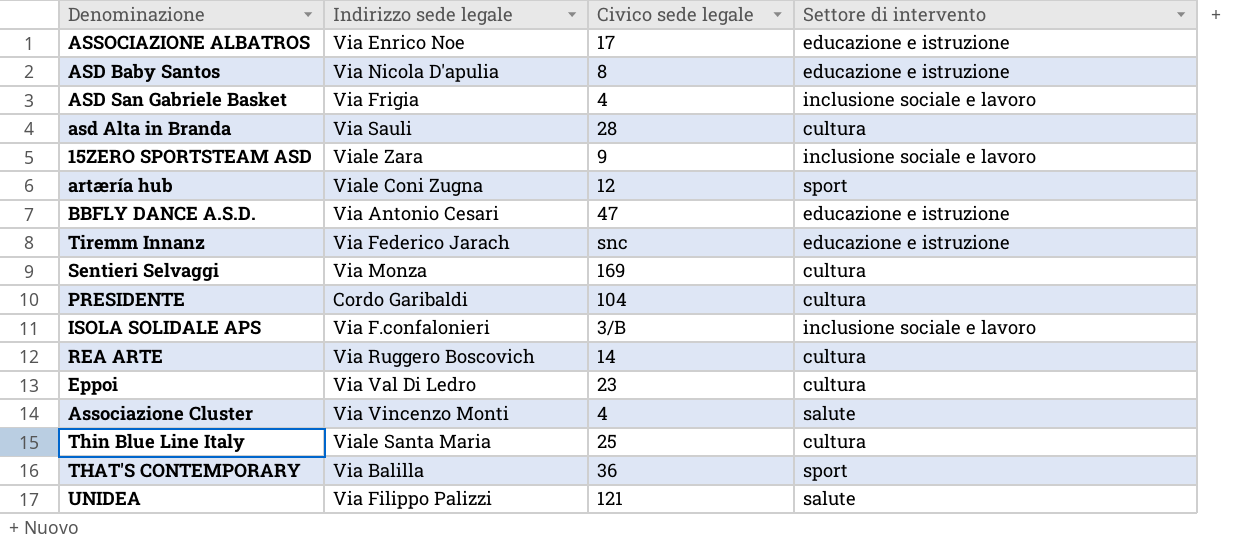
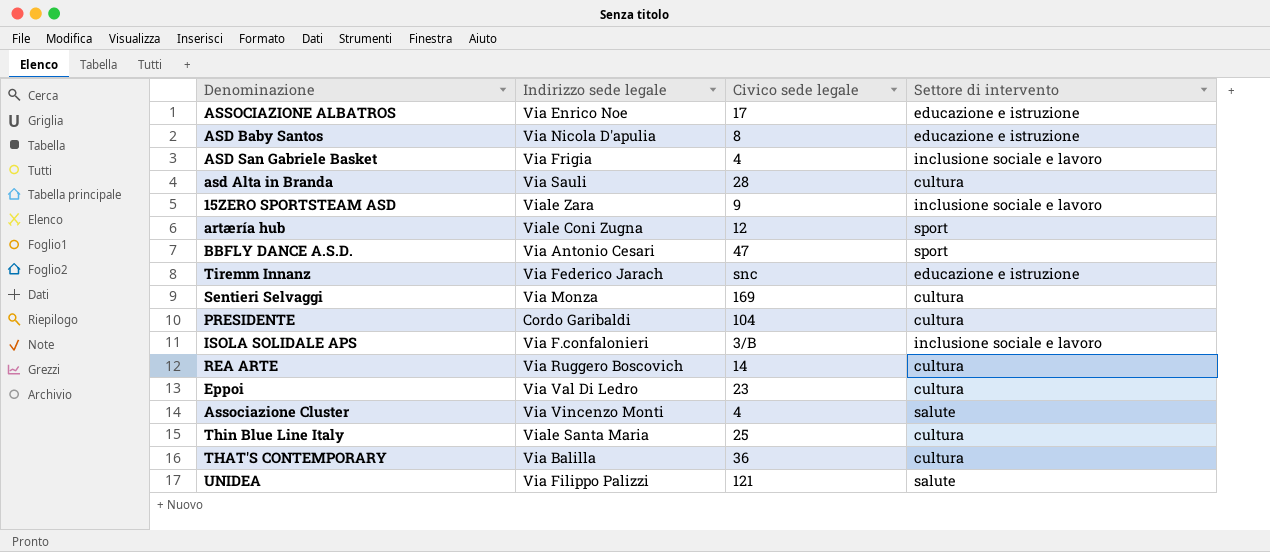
BBFLY DANCE A.S.D. | Settore di intervento: educazione e istruzione -> sport
THAT'S CONTEMPORARY | Settore di intervento: sport -> cultura

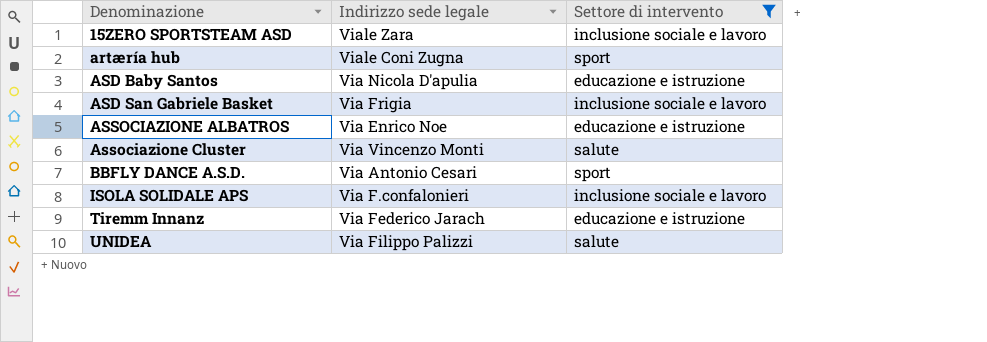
filter: none -> Settore di intervento != cultura
row order: none -> Denominazione ascending
column Civico sede legale | position: 3 -> none

